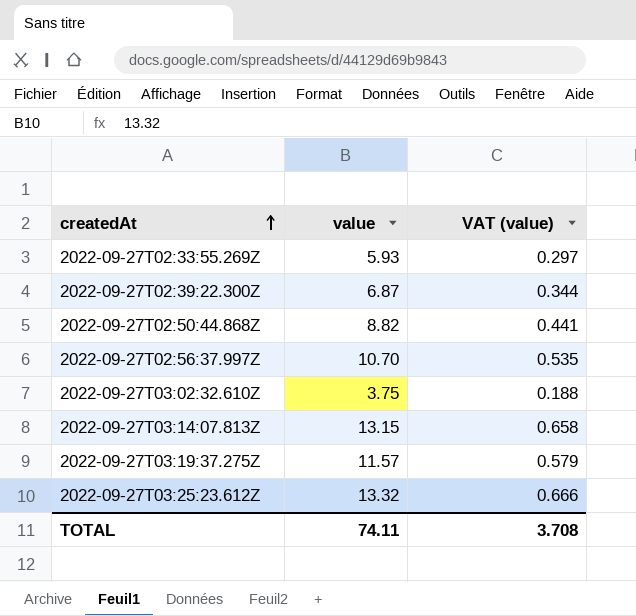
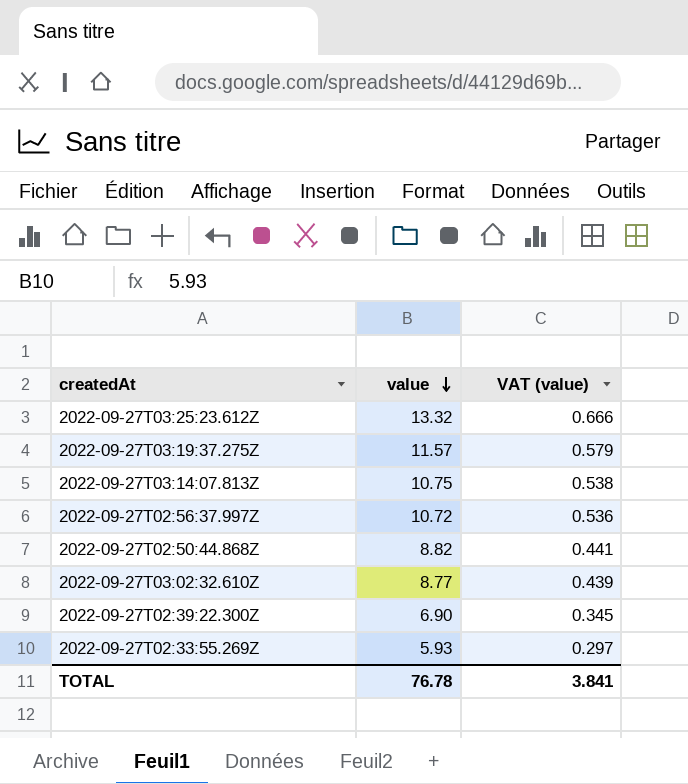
row order: createdAt ascending -> value descending
2022-09-27T03:14:07.813Z | value: 13.15 -> 10.75
2022-09-27T03:14:07.813Z | VAT (value): 0.658 -> 0.538
2022-09-27T02:56:37.997Z | value: 10.70 -> 10.72
2022-09-27T02:56:37.997Z | VAT (value): 0.535 -> 0.536
2022-09-27T03:02:32.610Z | value: 3.75 -> 8.77
2022-09-27T03:02:32.610Z | VAT (value): 0.188 -> 0.439
2022-09-27T02:39:22.300Z | value: 6.87 -> 6.90
2022-09-27T02:39:22.300Z | VAT (value): 0.344 -> 0.345
TOTAL | value: 74.11 -> 76.78
TOTAL | VAT (value): 3.708 -> 3.841

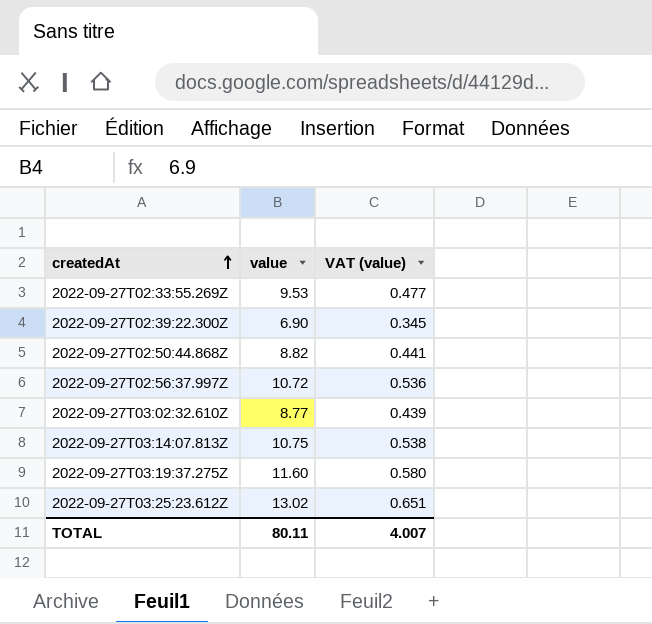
row order: value descending -> createdAt ascending
2022-09-27T02:33:55.269Z | value: 5.93 -> 9.53
2022-09-27T02:33:55.269Z | VAT (value): 0.297 -> 0.477
2022-09-27T03:19:37.275Z | value: 11.57 -> 11.60
2022-09-27T03:19:37.275Z | VAT (value): 0.579 -> 0.580
2022-09-27T03:25:23.612Z | value: 13.32 -> 13.02
2022-09-27T03:25:23.612Z | VAT (value): 0.666 -> 0.651
TOTAL | value: 76.78 -> 80.11
TOTAL | VAT (value): 3.841 -> 4.007

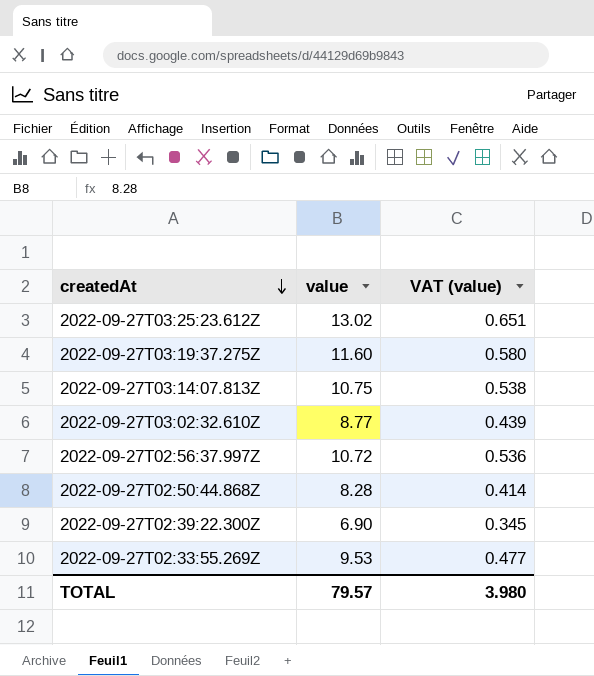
row order: createdAt ascending -> createdAt descending
2022-09-27T02:50:44.868Z | value: 8.82 -> 8.28
2022-09-27T02:50:44.868Z | VAT (value): 0.441 -> 0.414
TOTAL | value: 80.11 -> 79.57
TOTAL | VAT (value): 4.007 -> 3.980

